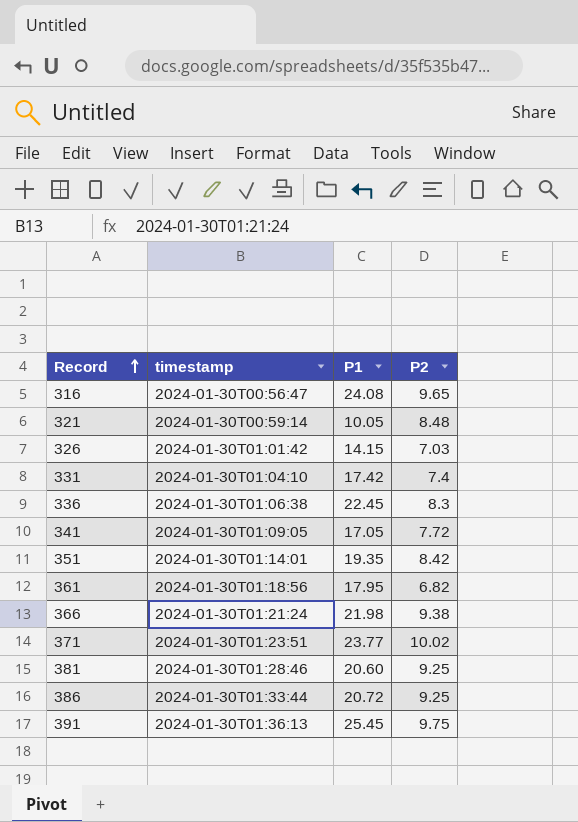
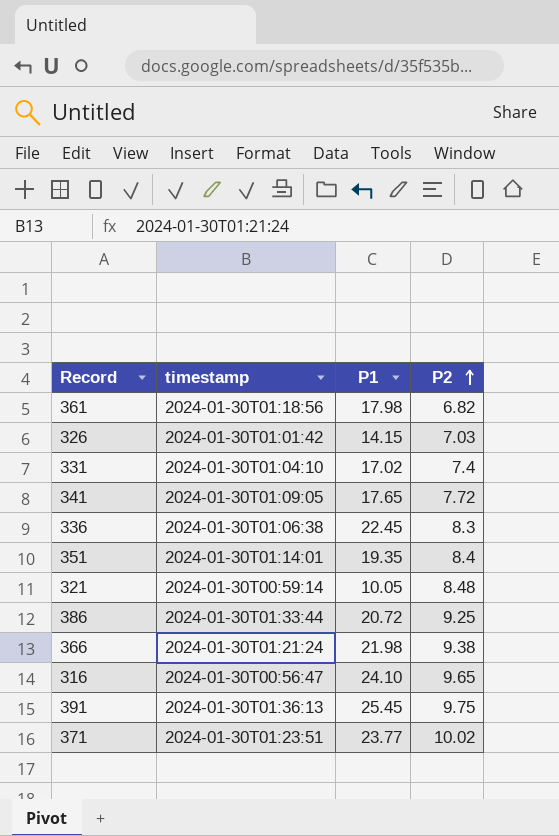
row order: Record ascending -> P2 ascending
row 381: 2024-01-30T01:28:46 | 20.60 | 9.25 -> none
361 | P1: 17.95 -> 17.98
331 | P1: 17.42 -> 17.02
341 | P1: 17.05 -> 17.65
351 | P2: 8.42 -> 8.4
316 | P1: 24.08 -> 24.10

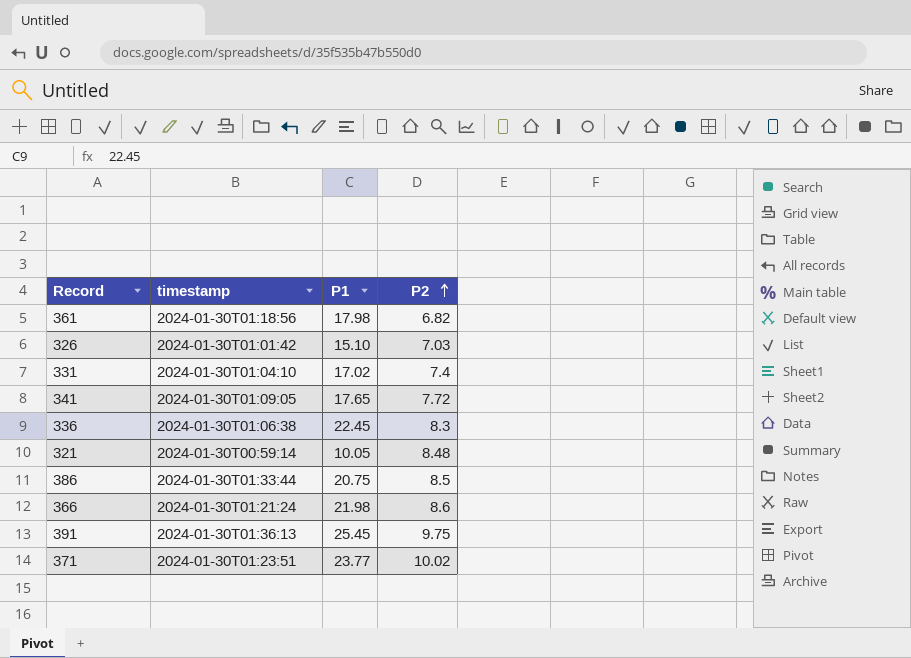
row 351: 2024-01-30T01:14:01 | 19.35 | 8.4 -> none
row 316: 2024-01-30T00:56:47 | 24.10 | 9.65 -> none
326 | P1: 14.15 -> 15.10
386 | P1: 20.72 -> 20.75
386 | P2: 9.25 -> 8.5
366 | P2: 9.38 -> 8.6

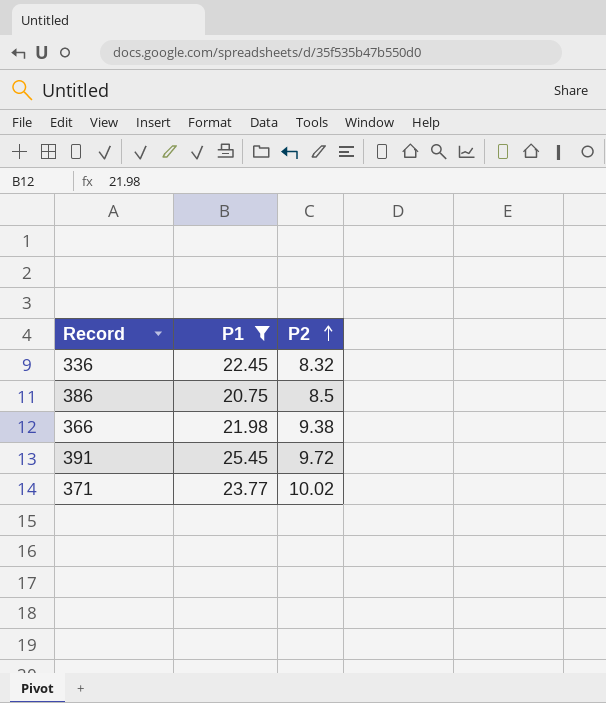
filter: none -> P1 >= 20.75
column timestamp | position: 2 -> none
336 | P2: 8.3 -> 8.32
366 | P2: 8.6 -> 9.38
391 | P2: 9.75 -> 9.72

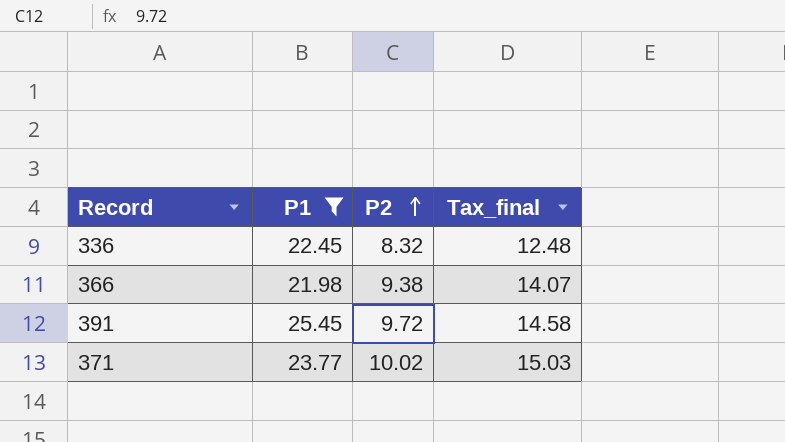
column Tax_final | formula: none -> [P2] * 1.5
row 386: 20.75 | 8.5 -> none

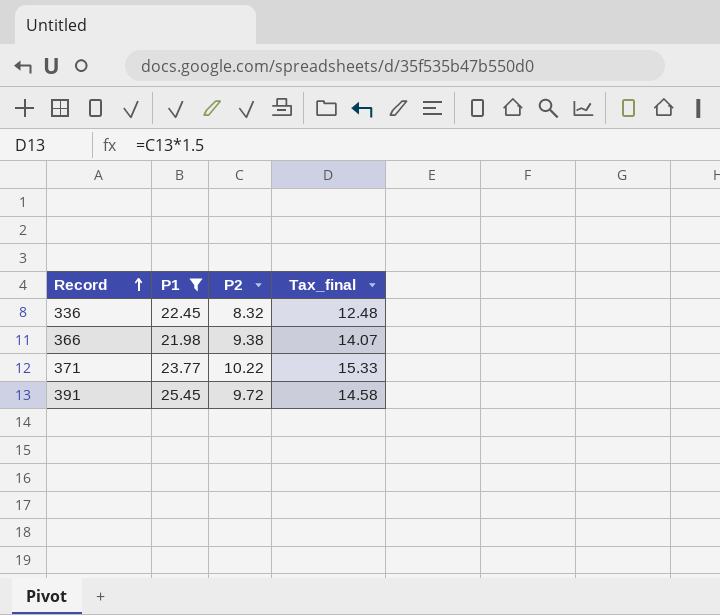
row order: P2 ascending -> Record ascending
371 | P2: 10.02 -> 10.22
371 | Tax_final: 15.03 -> 15.33

